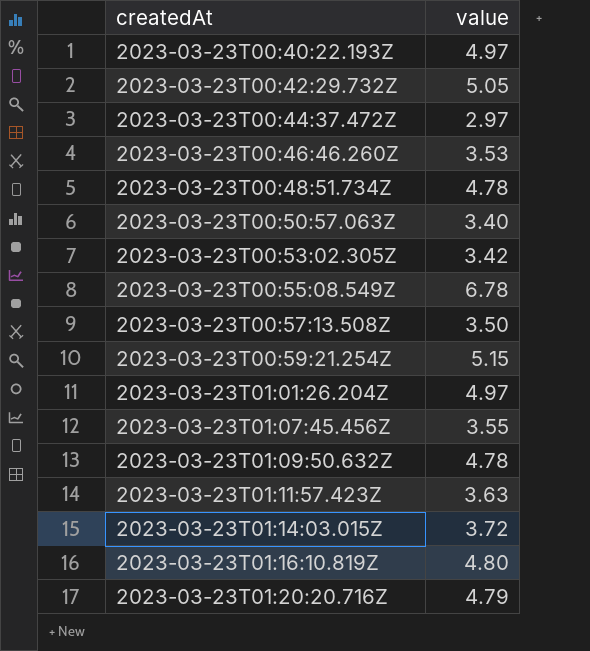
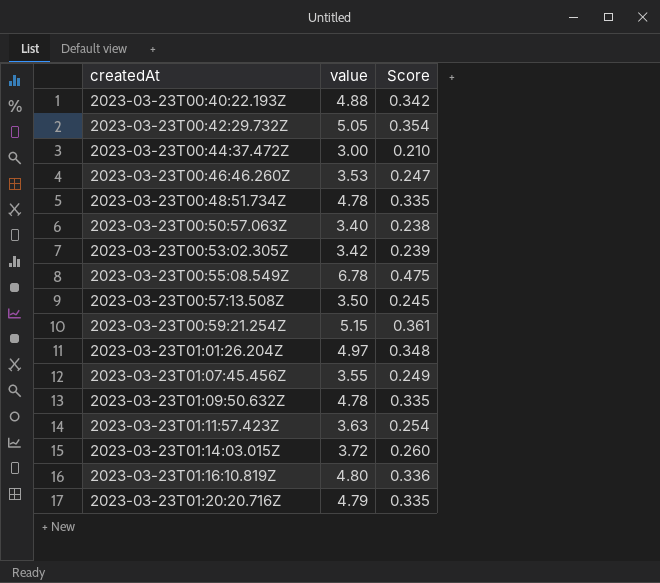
column Score | formula: none -> [value] * 0.07
2023-03-23T00:40:22.193Z | value: 4.97 -> 4.88
2023-03-23T00:44:37.472Z | value: 2.97 -> 3.00

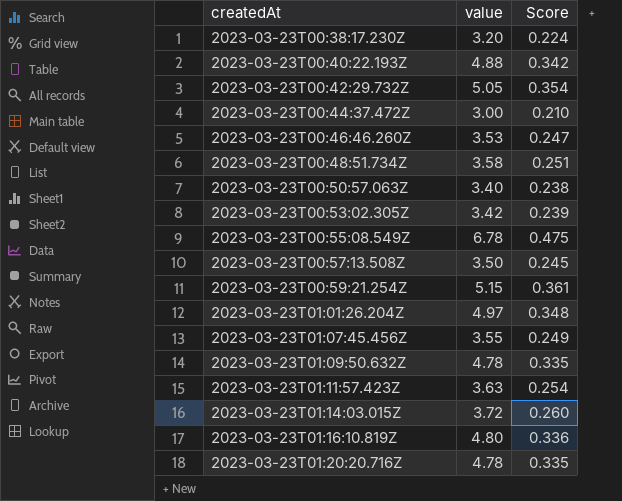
row 2023-03-23T00:38:17.230Z: none -> 3.20 | 0.224
2023-03-23T00:48:51.734Z | value: 4.78 -> 3.58
2023-03-23T00:48:51.734Z | Score: 0.335 -> 0.251
2023-03-23T01:20:20.716Z | value: 4.79 -> 4.78

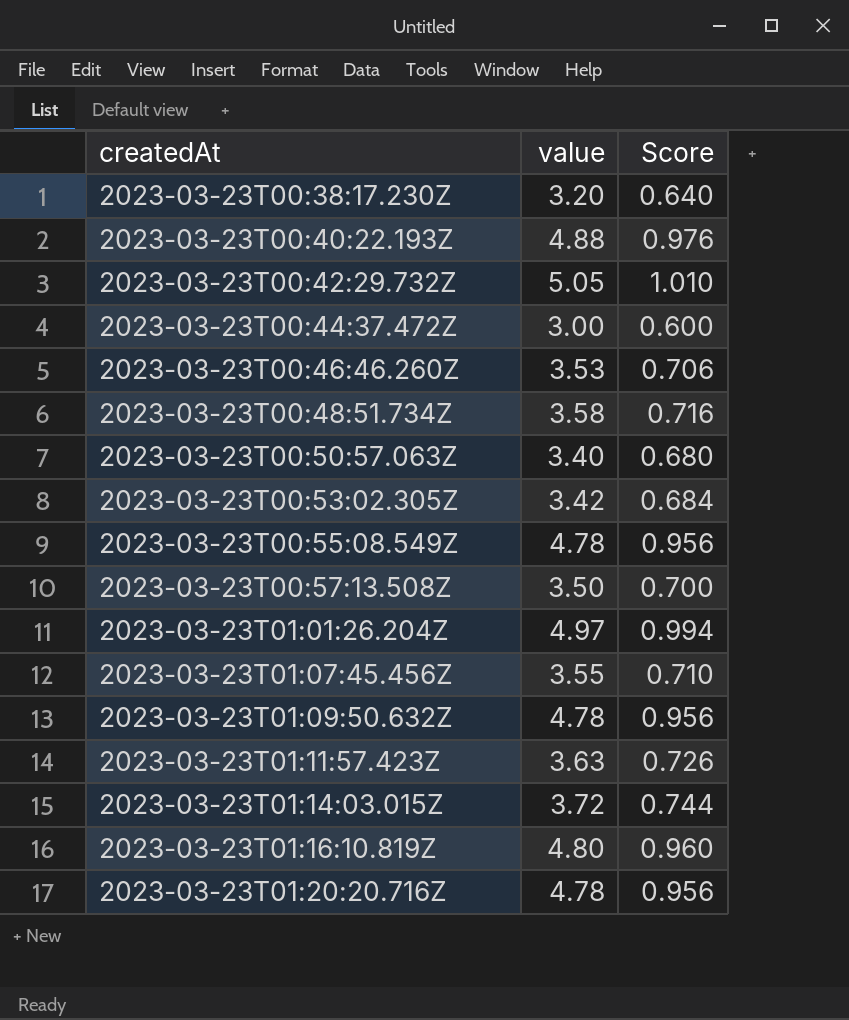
column Score | formula: [value] * 0.07 -> [value] * 0.2
row 2023-03-23T00:59:21.254Z: 5.15 | 0.361 -> none
2023-03-23T00:55:08.549Z | value: 6.78 -> 4.78

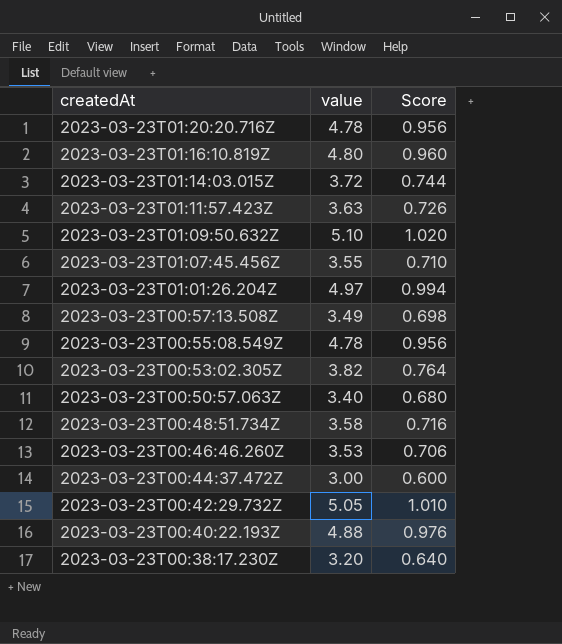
row order: createdAt ascending -> createdAt descending
2023-03-23T01:09:50.632Z | value: 4.78 -> 5.10
2023-03-23T01:09:50.632Z | Score: 0.956 -> 1.020
2023-03-23T00:57:13.508Z | value: 3.50 -> 3.49
2023-03-23T00:57:13.508Z | Score: 0.700 -> 0.698
2023-03-23T00:53:02.305Z | value: 3.42 -> 3.82
2023-03-23T00:53:02.305Z | Score: 0.684 -> 0.764

